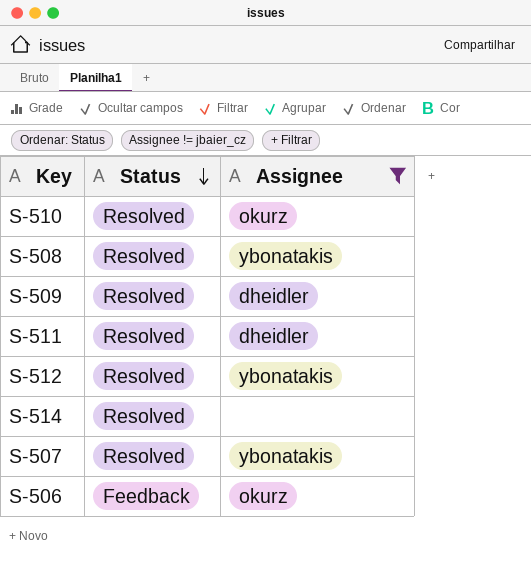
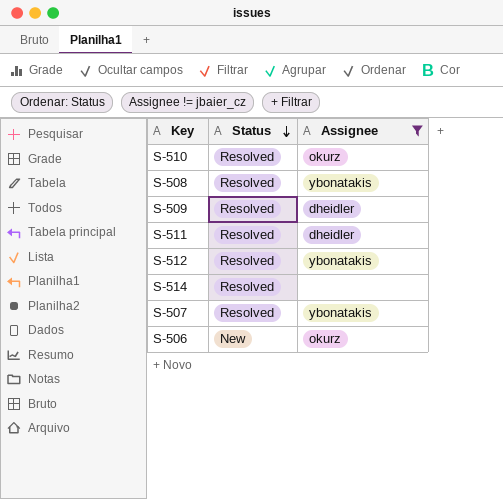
S-506 | Status: Feedback -> New

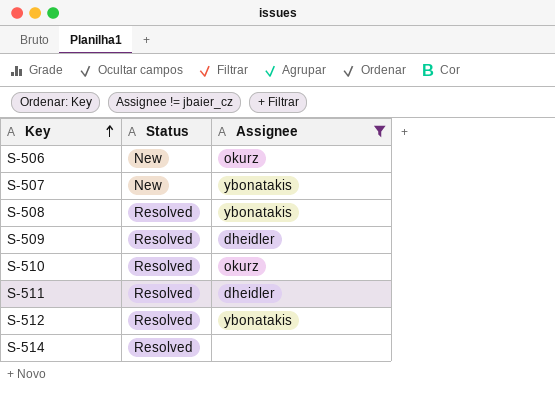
row order: Status descending -> Key ascending
S-507 | Status: Resolved -> New

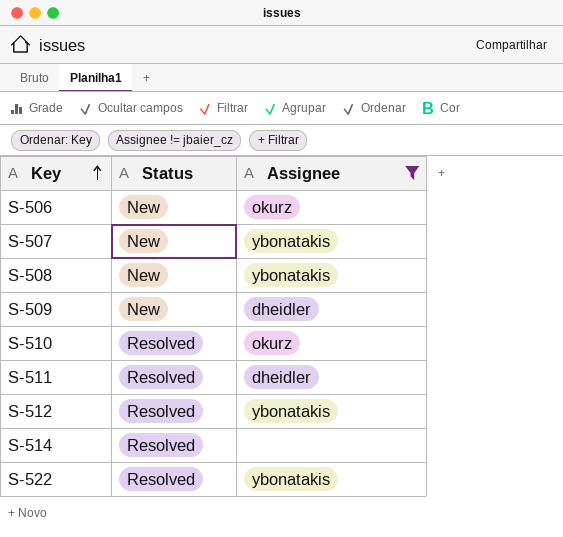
S-508 | Status: Resolved -> New
S-509 | Status: Resolved -> New
row S-522: none -> Resolved | ybonatakis

